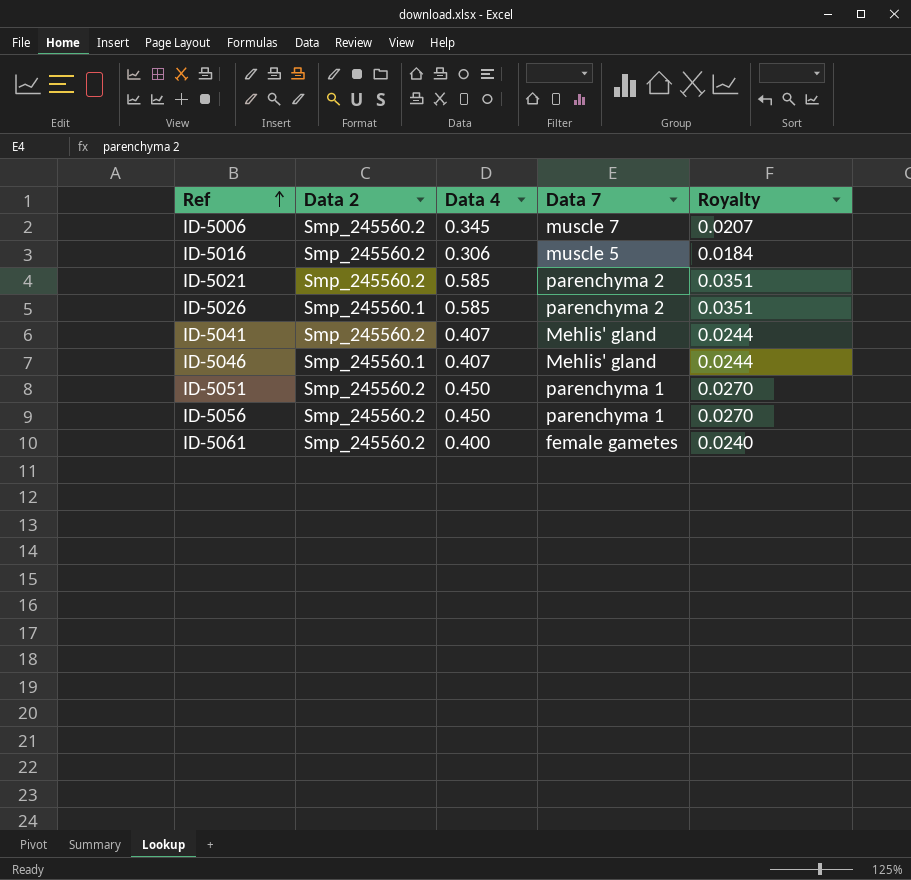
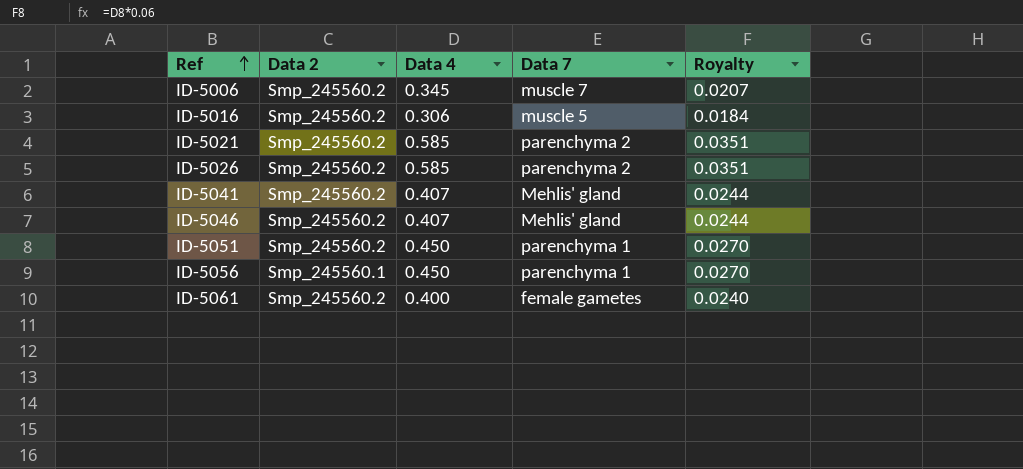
ID-5026 | Data 2: Smp_245560.1 -> Smp_245560.2
ID-5046 | Data 2: Smp_245560.1 -> Smp_245560.2
ID-5056 | Data 2: Smp_245560.2 -> Smp_245560.1

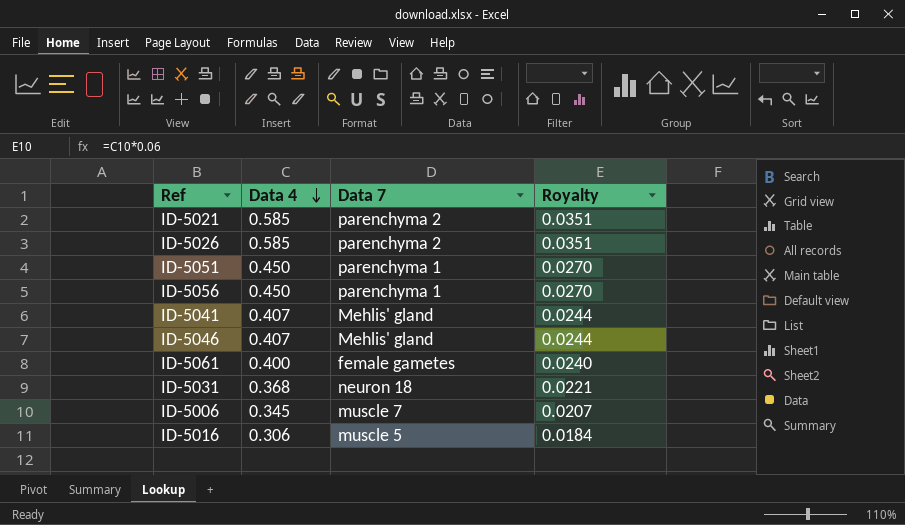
row order: Ref ascending -> Data 4 descending
column Data 2 | position: 2 -> none
row ID-5031: none -> 0.368 | neuron 18 | 0.0221

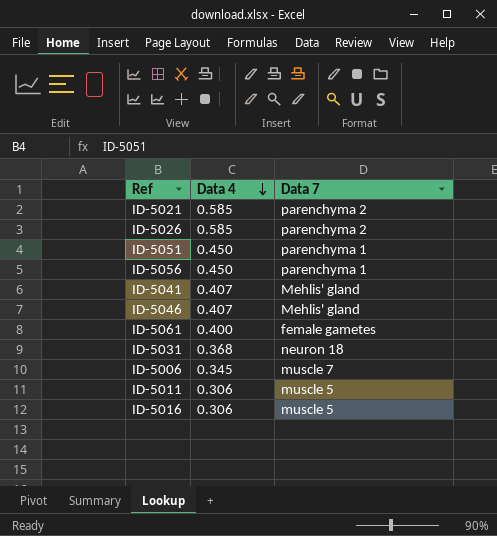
column Royalty | formula: [Data 4] * 0.06 -> none
row ID-5011: none -> 0.306 | muscle 5

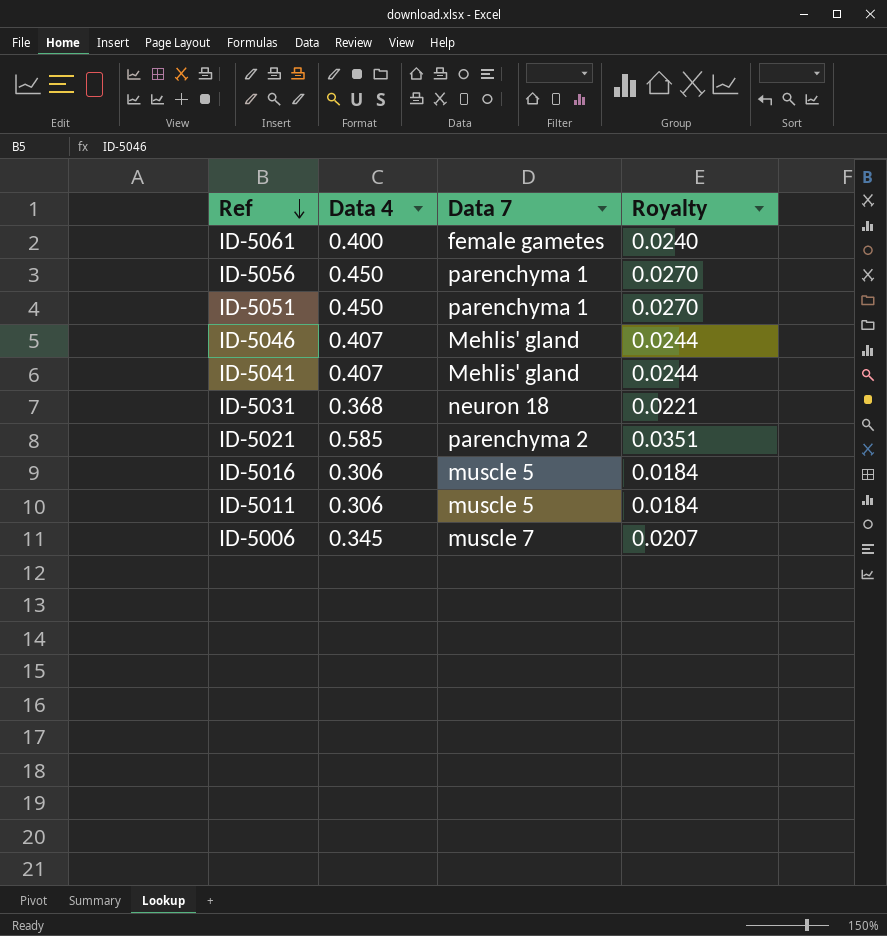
row order: Data 4 descending -> Ref descending
column Royalty | formula: none -> [Data 4] * 0.06
row ID-5026: 0.585 | parenchyma 2 -> none

